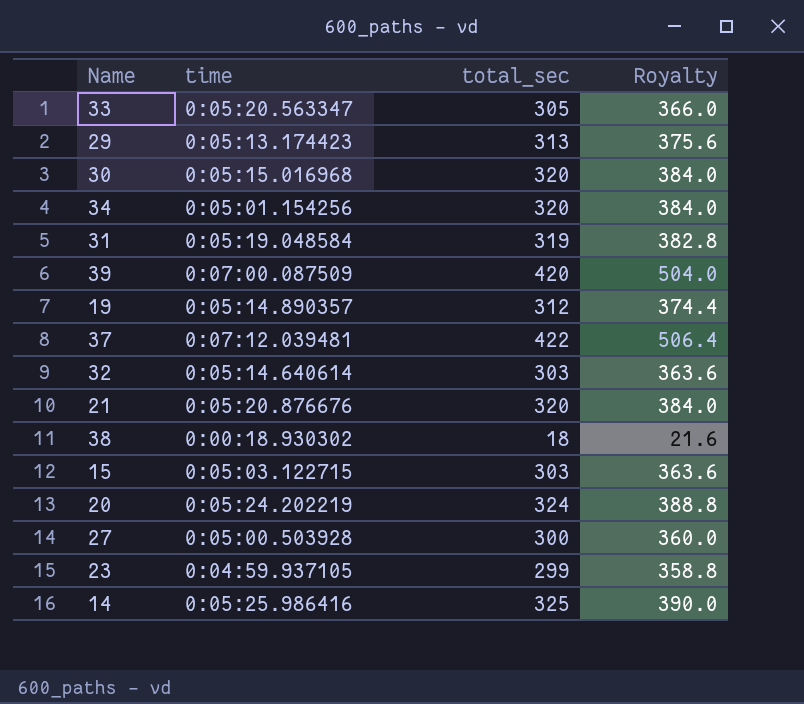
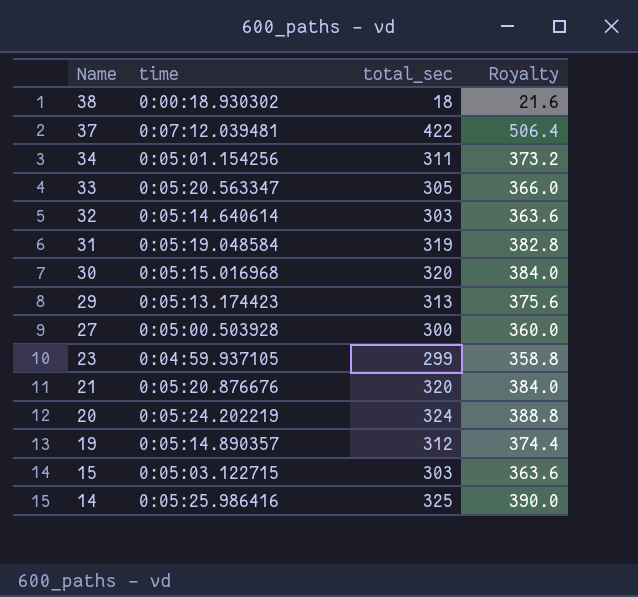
row order: none -> Name descending
row 39: 0:07:00.087509 | 420 | 504.0 -> none
34 | total_sec: 320 -> 311
34 | Royalty: 384.0 -> 373.2

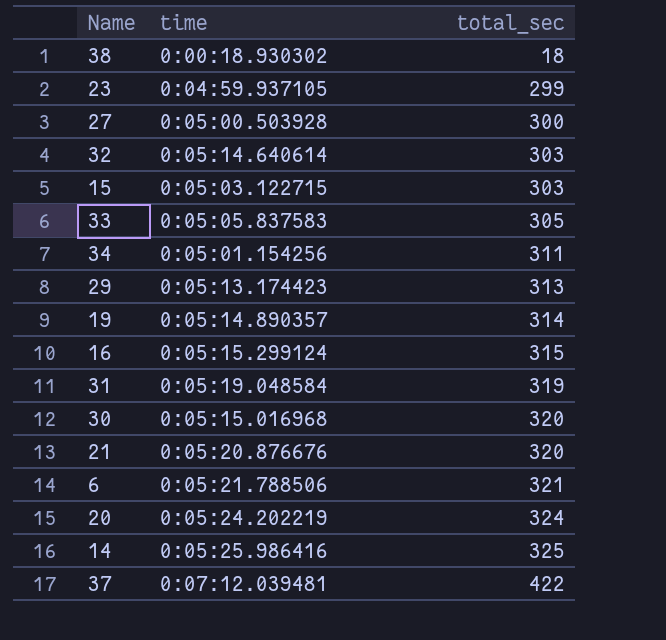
row order: Name descending -> total_sec ascending
column Royalty | formula: [total_sec] * 1.2 -> none
33 | time: 0:05:20.563347 -> 0:05:05.837583
19 | total_sec: 312 -> 314
row 16: none -> 0:05:15.299124 | 315
row 6: none -> 0:05:21.788506 | 321

